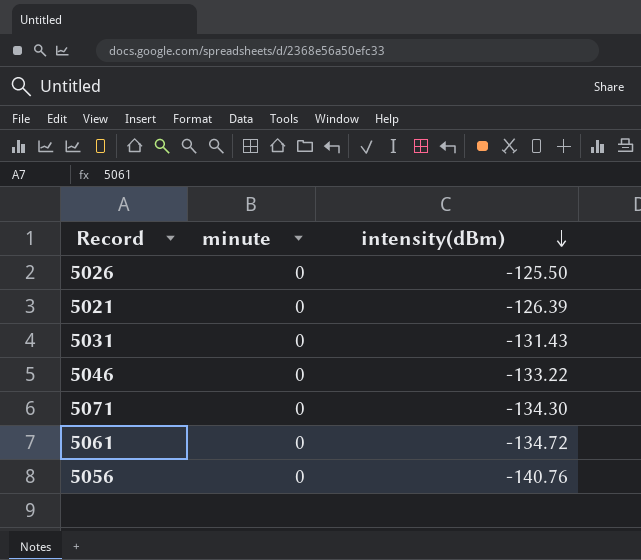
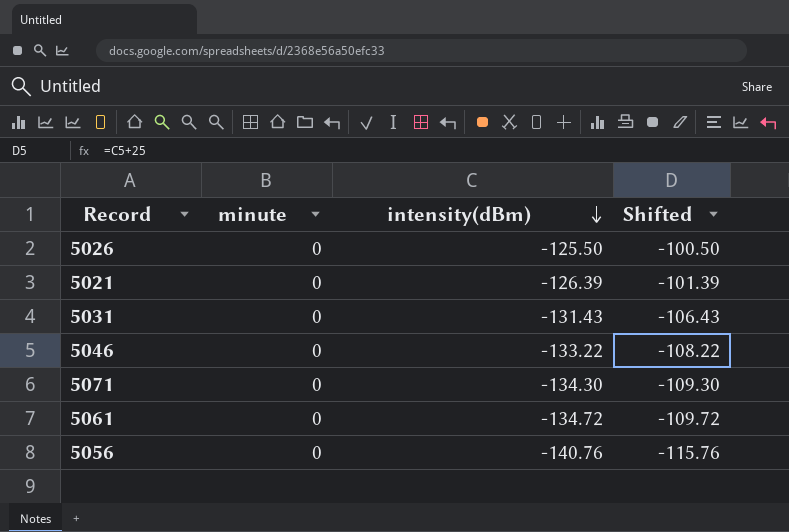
column Shifted | formula: none -> [intensity(dBm)] + 25

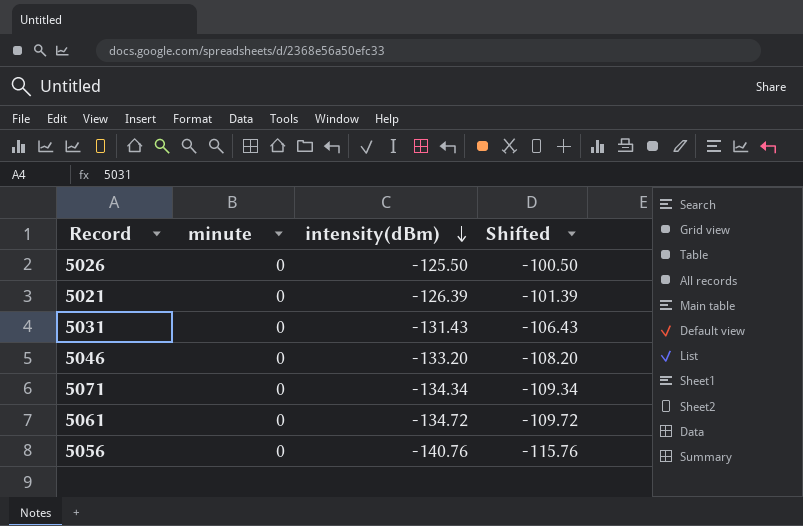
5046 | intensity(dBm): -133.22 -> -133.20
5046 | Shifted: -108.22 -> -108.20
5071 | intensity(dBm): -134.30 -> -134.34
5071 | Shifted: -109.30 -> -109.34

